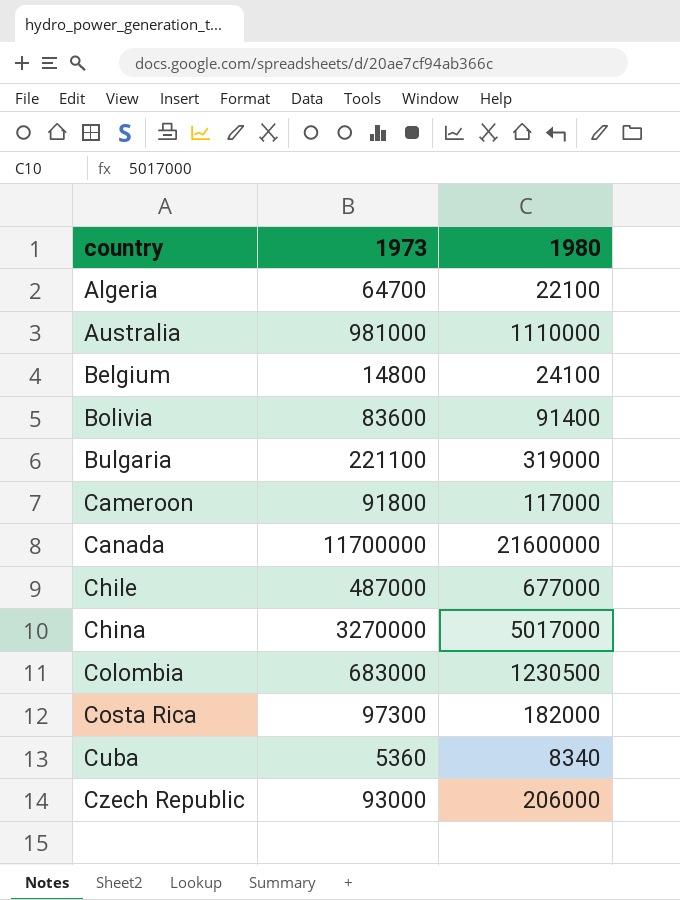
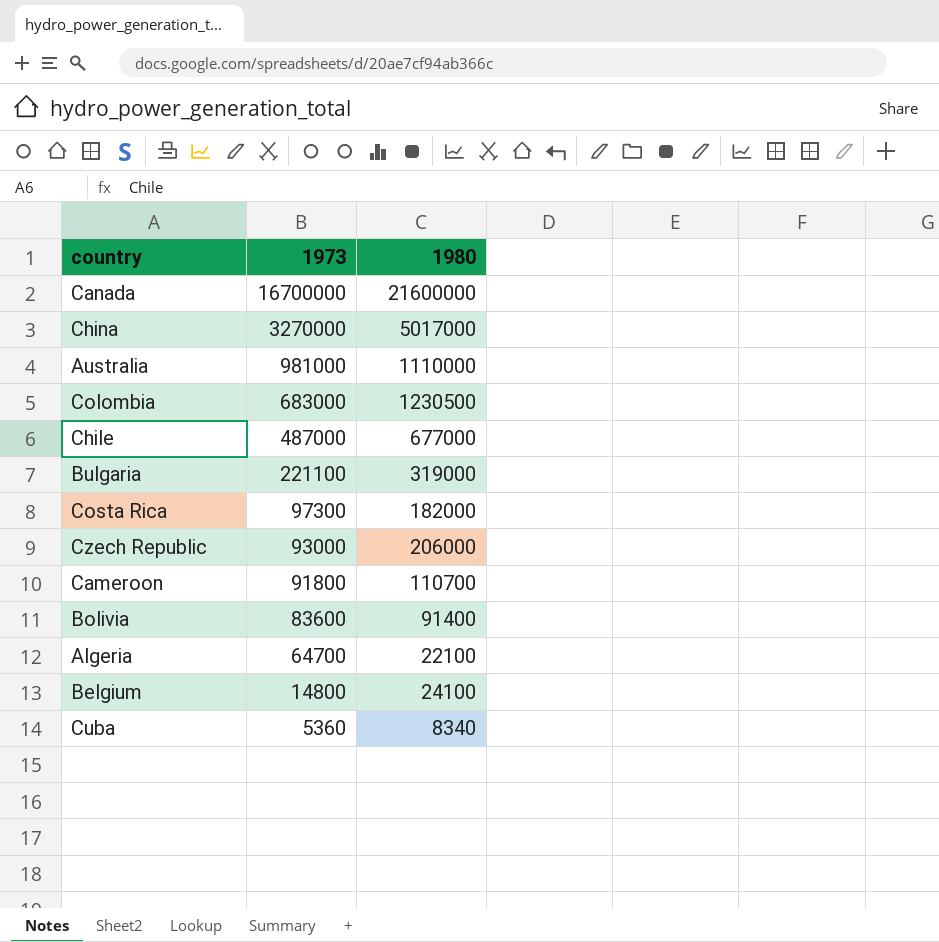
row order: country ascending -> 1973 descending
Canada | 1973: 11700000 -> 16700000
Cameroon | 1980: 117000 -> 110700

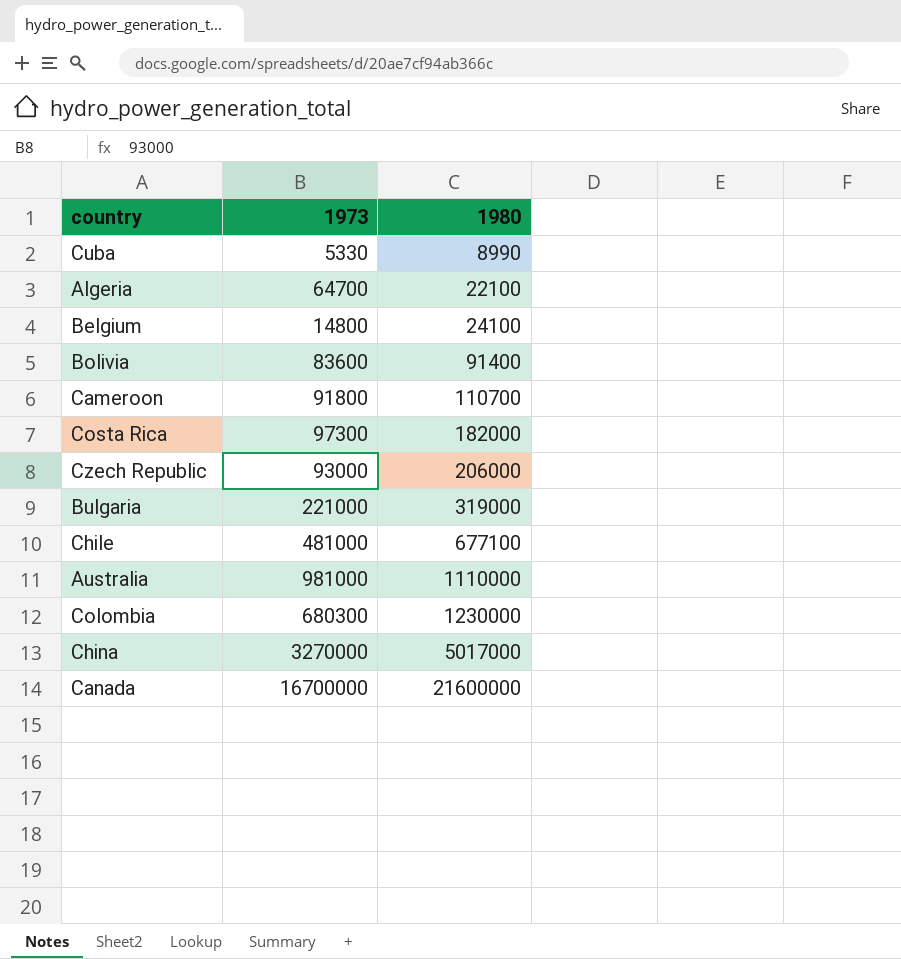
row order: 1973 descending -> 1980 ascending
Cuba | 1973: 5360 -> 5330
Cuba | 1980: 8340 -> 8990
Bulgaria | 1973: 221100 -> 221000
Chile | 1973: 487000 -> 481000
Chile | 1980: 677000 -> 677100
Colombia | 1973: 683000 -> 680300
Colombia | 1980: 1230500 -> 1230000

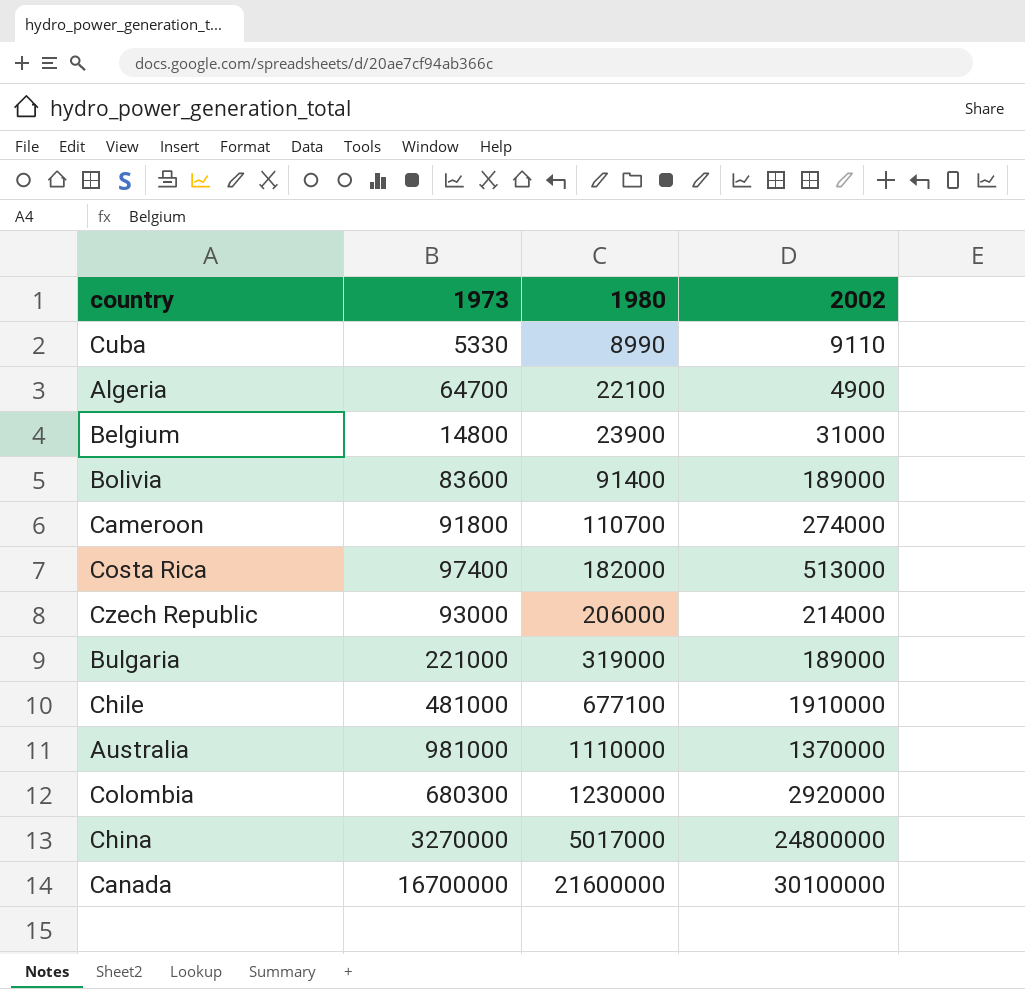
column 2002 | position: none -> 4
Belgium | 1980: 24100 -> 23900
Costa Rica | 1973: 97300 -> 97400

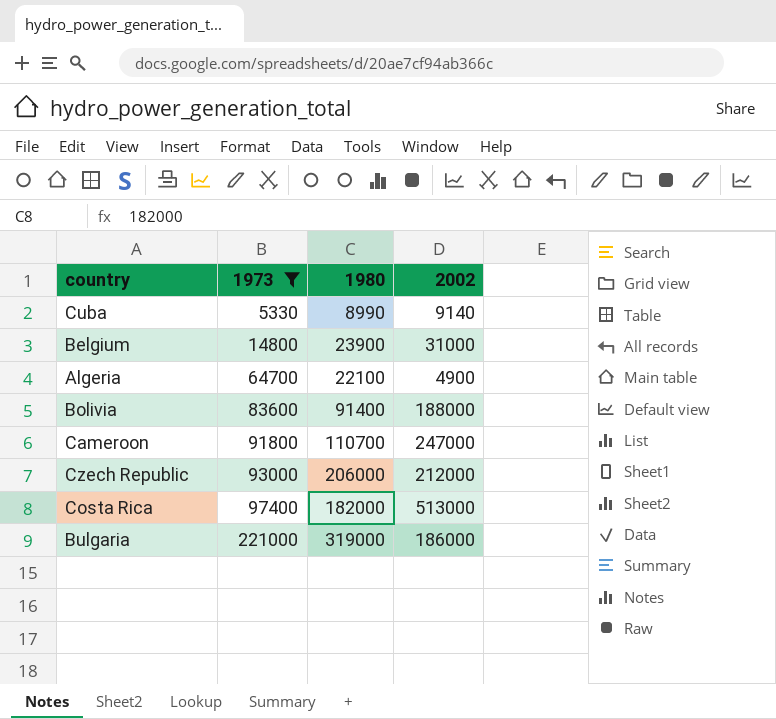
filter: none -> 1973 <= 221000
row order: 1980 ascending -> 1973 ascending
Cuba | 2002: 9110 -> 9140
Bolivia | 2002: 189000 -> 188000
Cameroon | 2002: 274000 -> 247000
Czech Republic | 2002: 214000 -> 212000
Bulgaria | 2002: 189000 -> 186000

